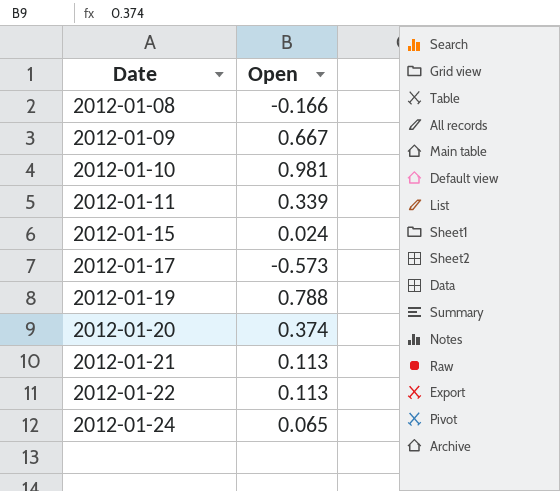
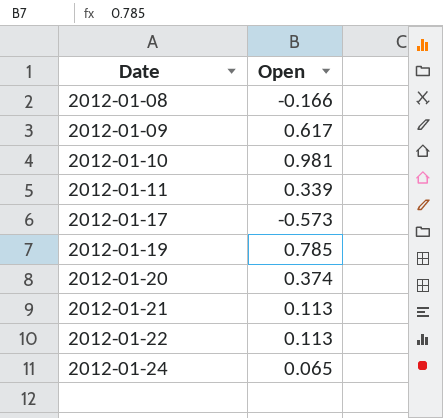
row 2012-01-15: 0.024 -> none
2012-01-09 | Open: 0.667 -> 0.617
2012-01-19 | Open: 0.788 -> 0.785

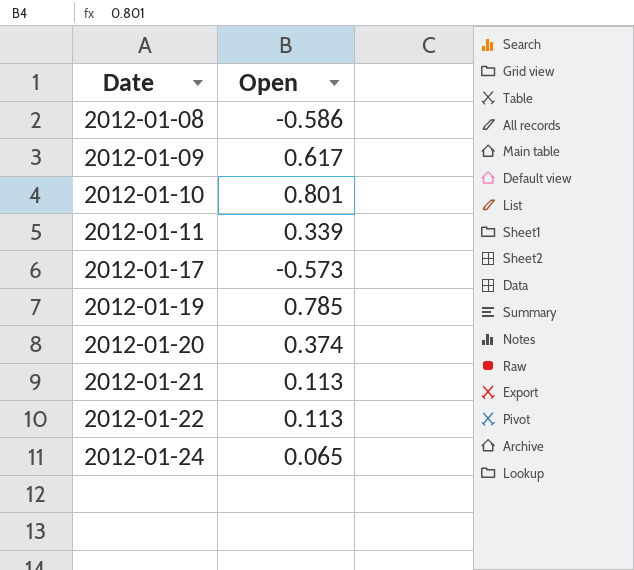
2012-01-08 | Open: -0.166 -> -0.586
2012-01-10 | Open: 0.981 -> 0.801

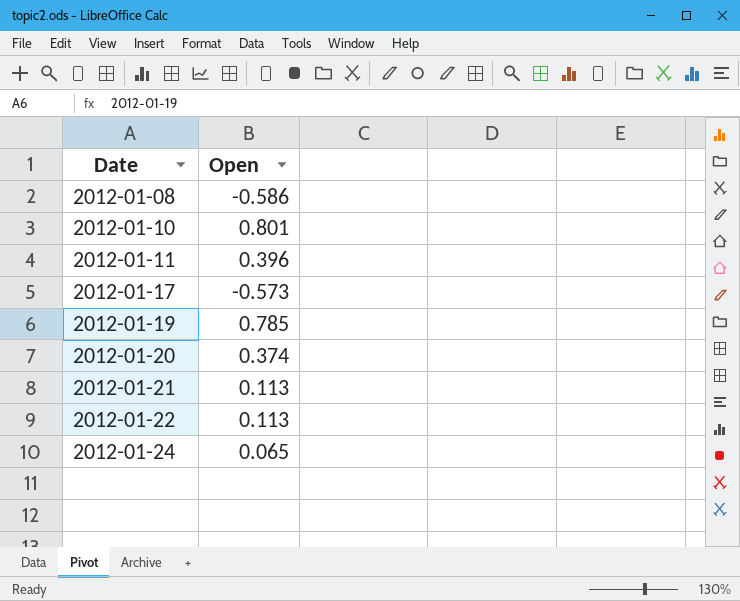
row 2012-01-09: 0.617 -> none
2012-01-11 | Open: 0.339 -> 0.396

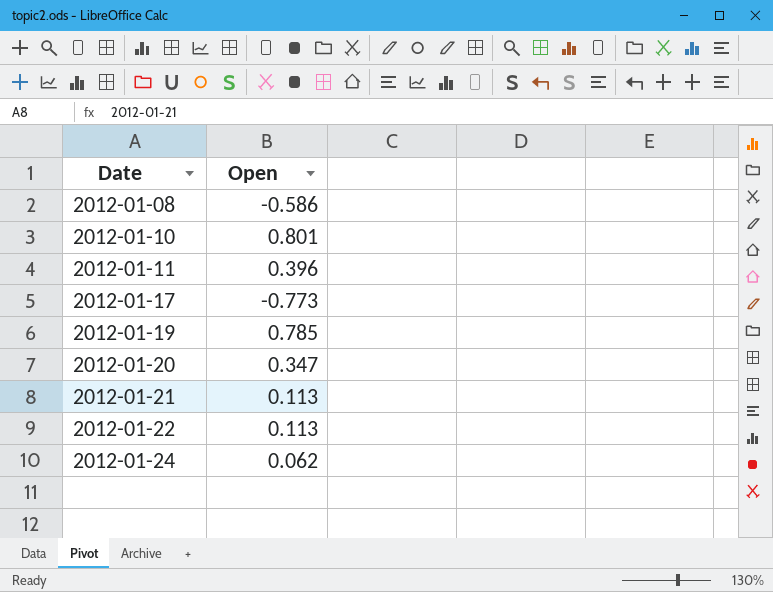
2012-01-17 | Open: -0.573 -> -0.773
2012-01-20 | Open: 0.374 -> 0.347
2012-01-24 | Open: 0.065 -> 0.062

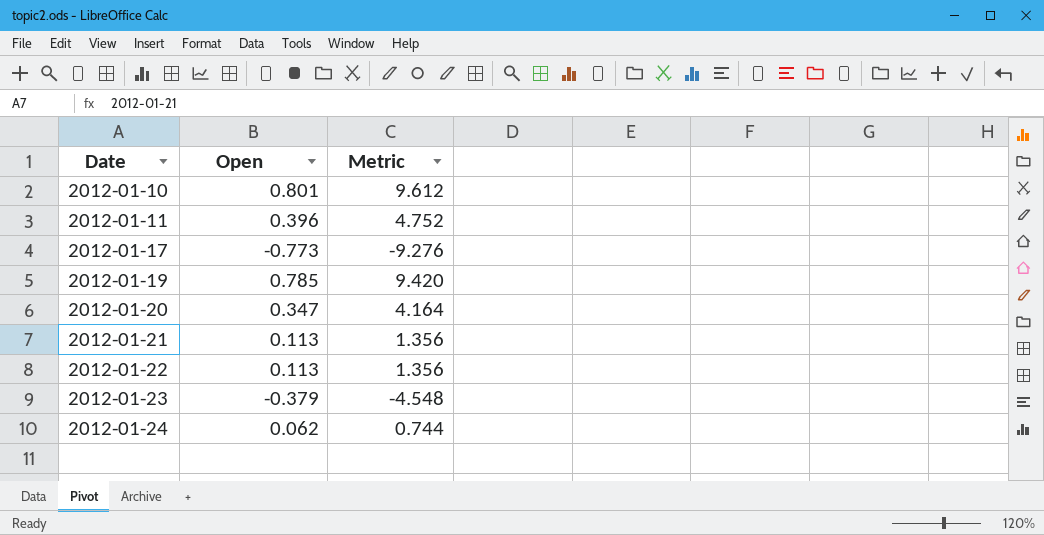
column Metric | formula: none -> [Open] * 12
row 2012-01-08: -0.586 -> none
row 2012-01-23: none -> -0.379 | -4.548

